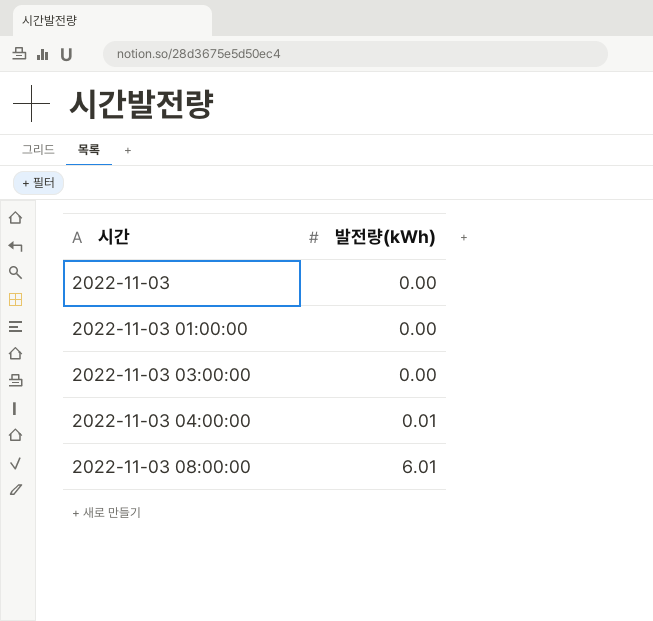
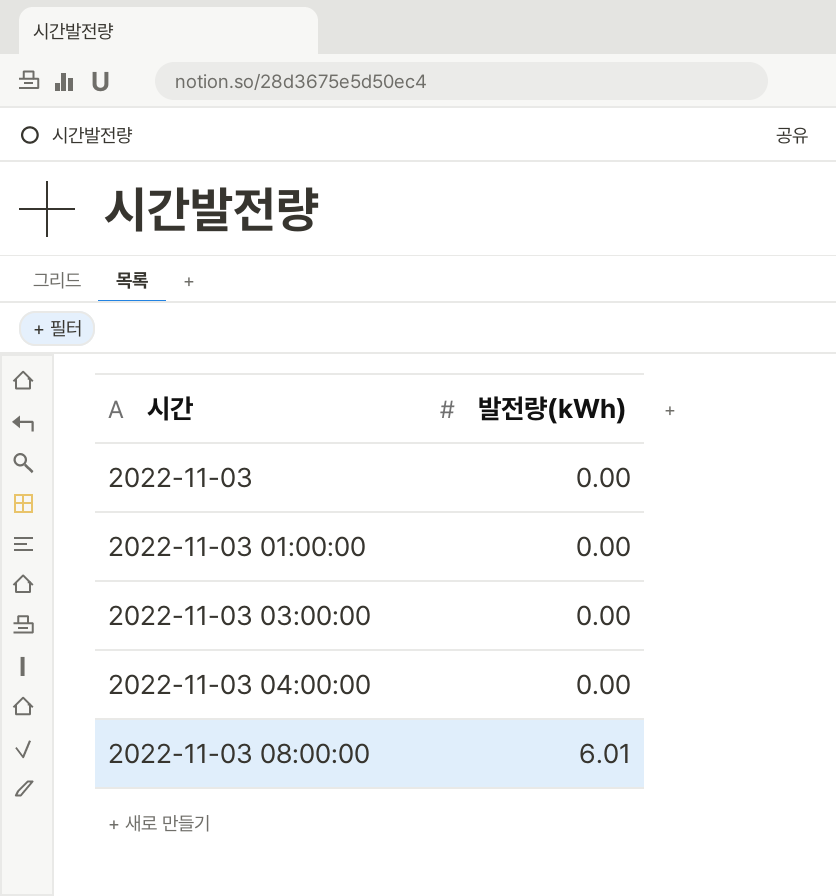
2022-11-03 04:00:00 | 발전량(kWh): 0.01 -> 0.00

